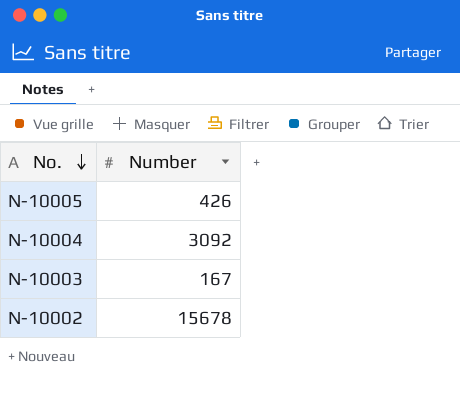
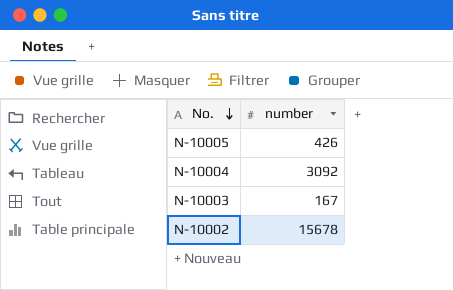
column name: Number -> number

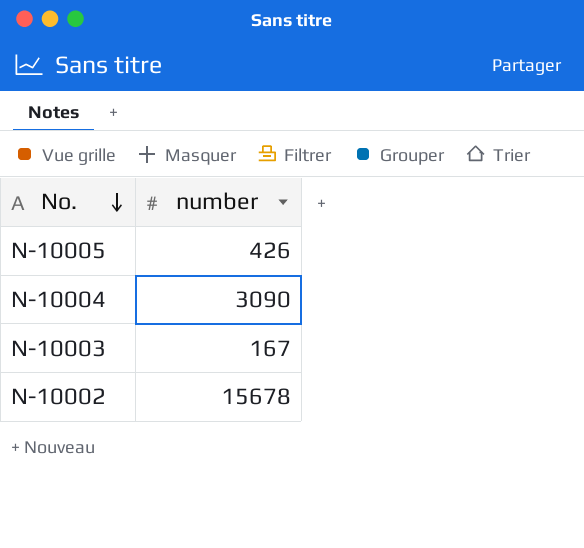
N-10004 | number: 3092 -> 3090

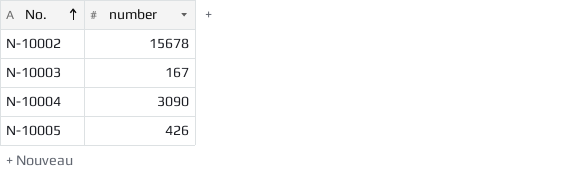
row order: No. descending -> No. ascending

